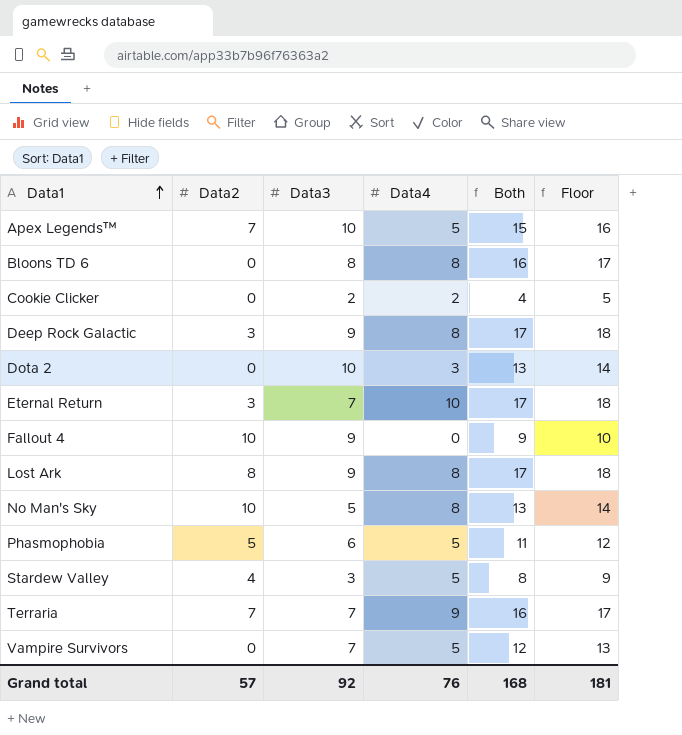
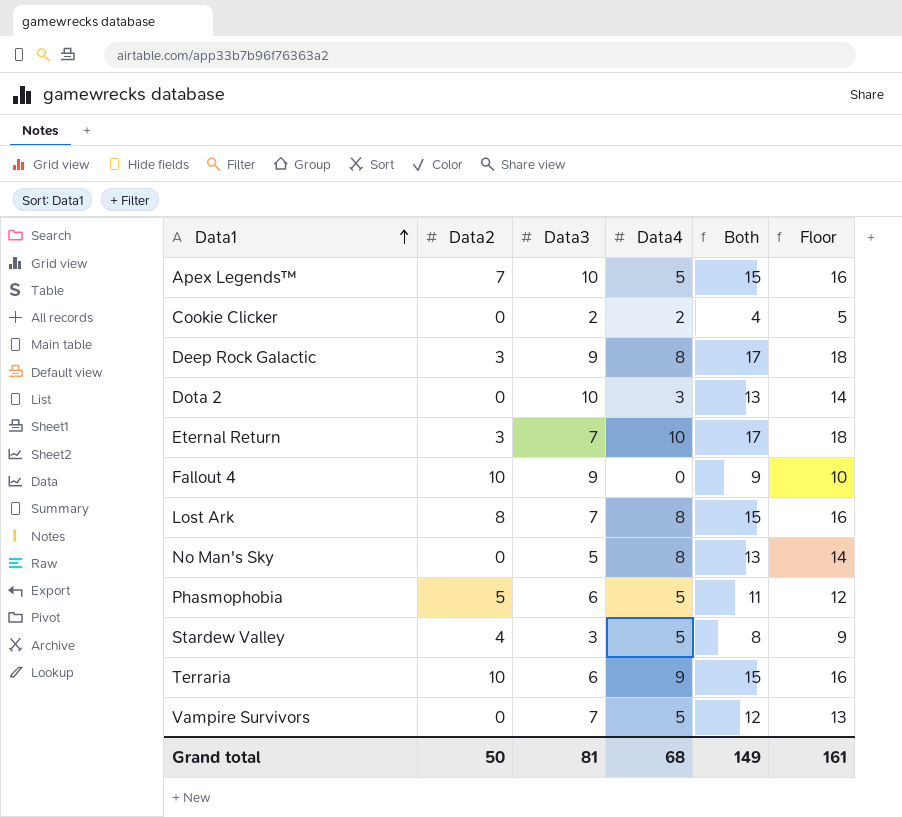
row Bloons TD 6: 0 | 8 | 8 | 16 | 17 -> none
Lost Ark | Data3: 9 -> 7
Lost Ark | Both: 17 -> 15
Lost Ark | Floor: 18 -> 16
No Man's Sky | Data2: 10 -> 0
Terraria | Data2: 7 -> 10
Terraria | Data3: 7 -> 6
Terraria | Both: 16 -> 15
Terraria | Floor: 17 -> 16
Grand total | Data2: 57 -> 50
Grand total | Data3: 92 -> 81
Grand total | Data4: 76 -> 68
Grand total | Both: 168 -> 149
Grand total | Floor: 181 -> 161

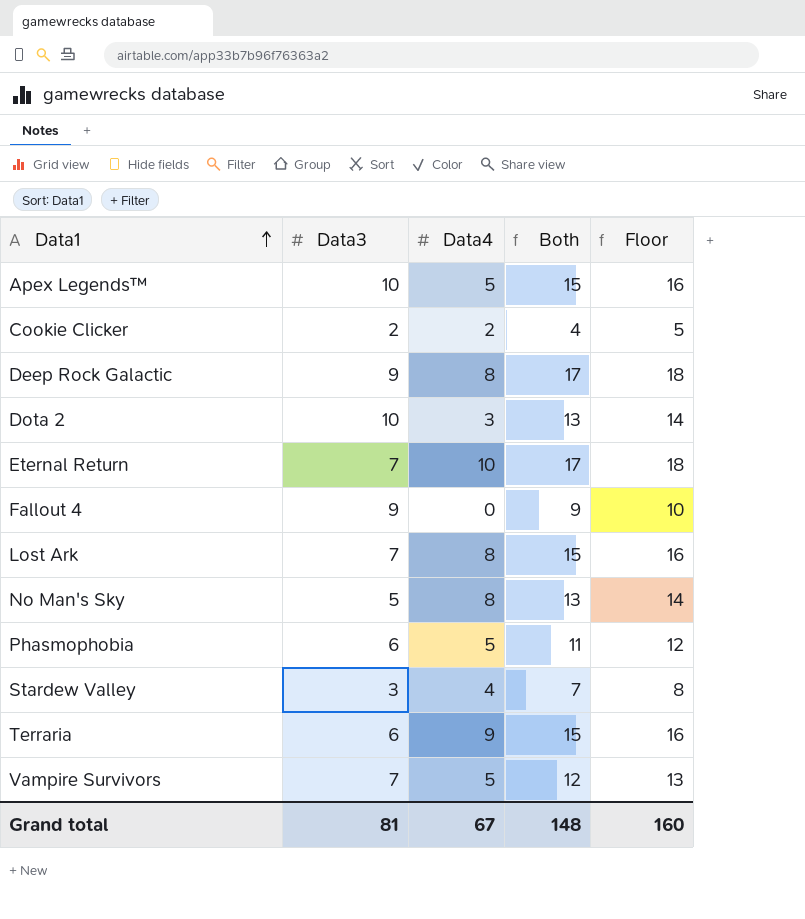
column Data2 | position: 2 -> none
Stardew Valley | Data4: 5 -> 4
Stardew Valley | Both: 8 -> 7
Stardew Valley | Floor: 9 -> 8
Grand total | Data4: 68 -> 67
Grand total | Both: 149 -> 148
Grand total | Floor: 161 -> 160

